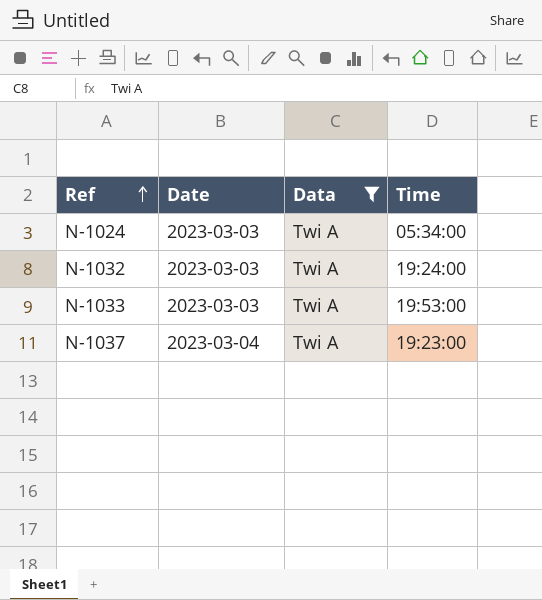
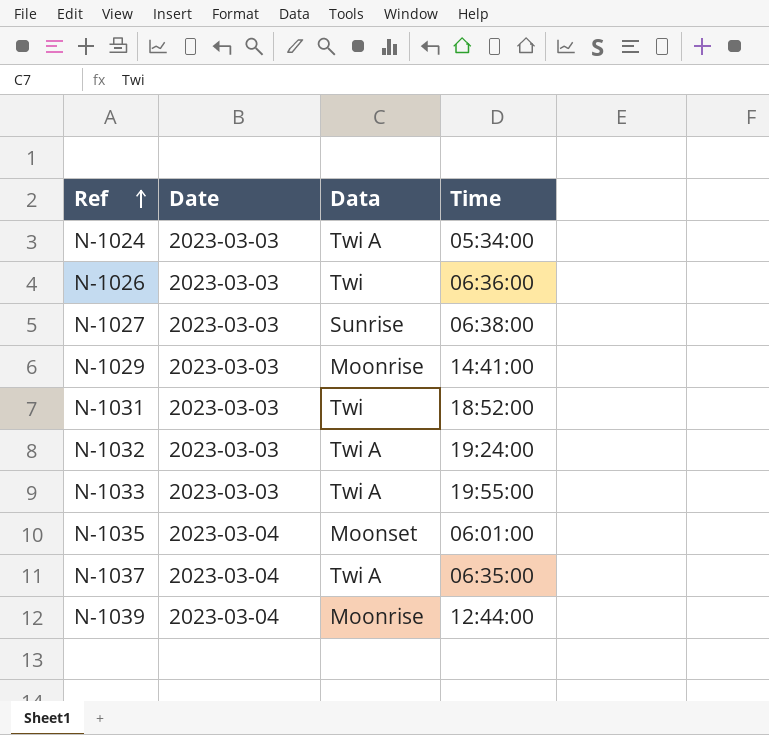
filter: Data = Twi A -> none
N-1033 | Time: 19:53:00 -> 19:55:00
N-1037 | Time: 19:23:00 -> 06:35:00

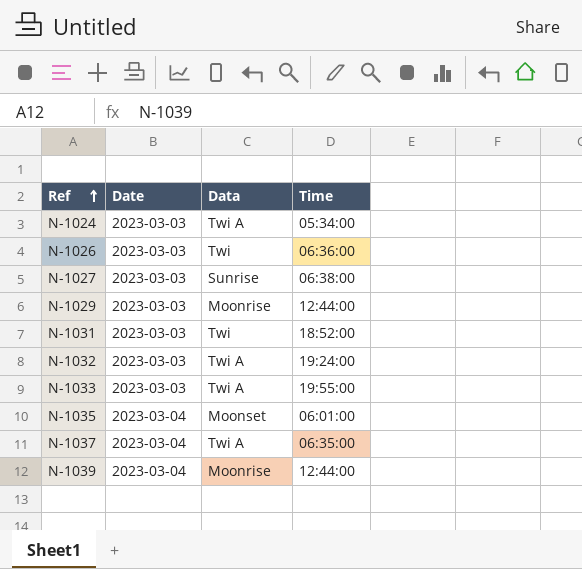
N-1029 | Time: 14:41:00 -> 12:44:00

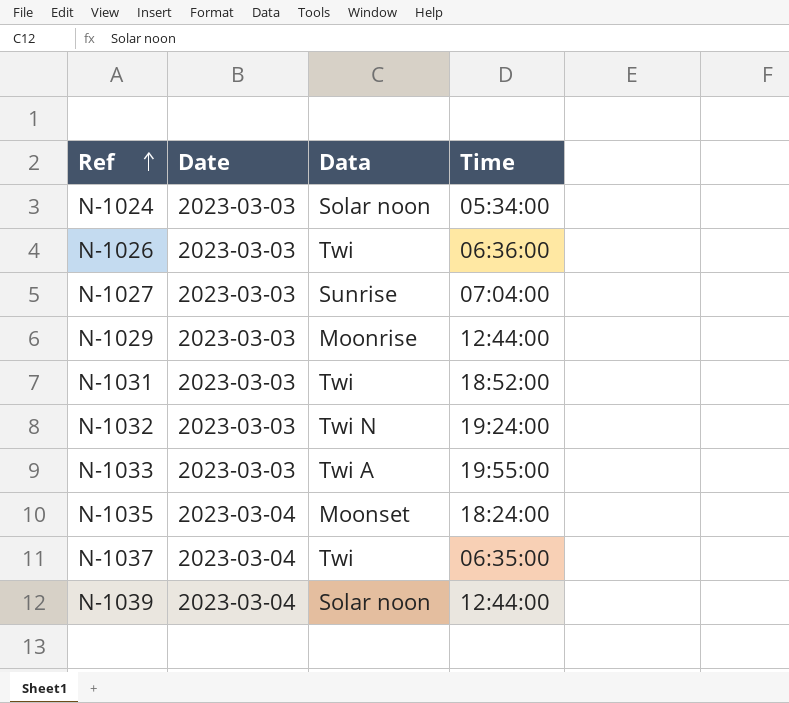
N-1024 | Data: Twi A -> Solar noon
N-1027 | Time: 06:38:00 -> 07:04:00
N-1032 | Data: Twi A -> Twi N
N-1035 | Time: 06:01:00 -> 18:24:00
N-1037 | Data: Twi A -> Twi
N-1039 | Data: Moonrise -> Solar noon

